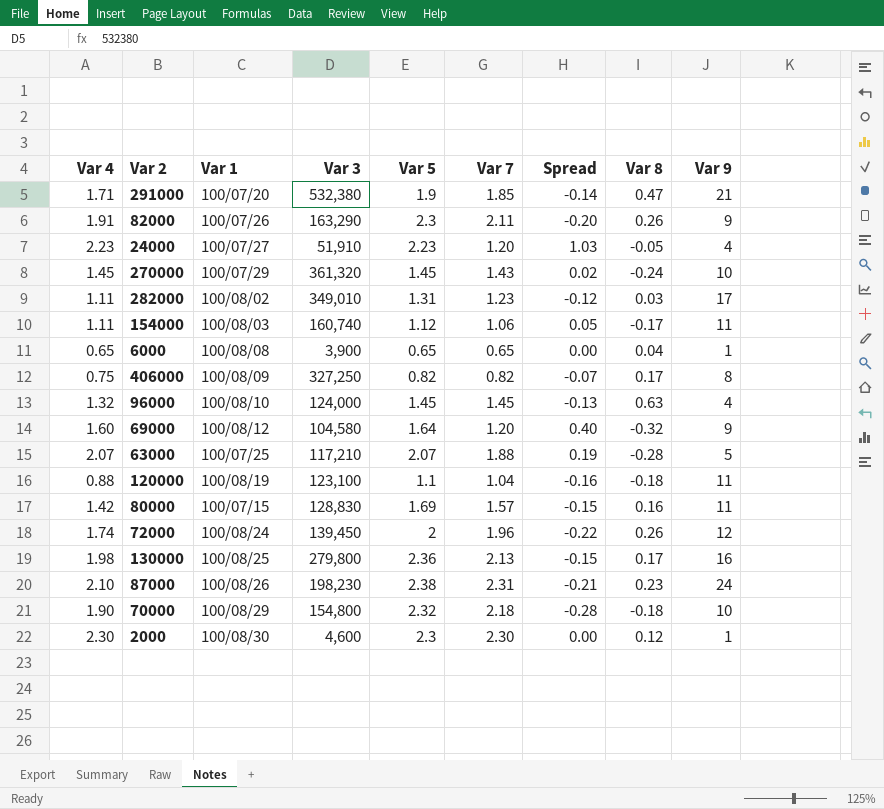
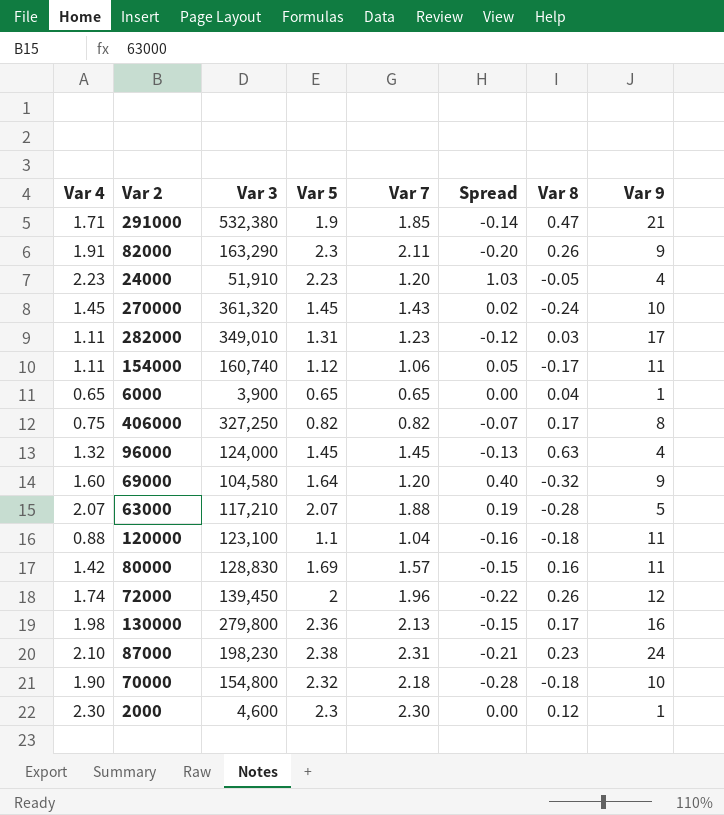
column Var 1 | position: 3 -> none

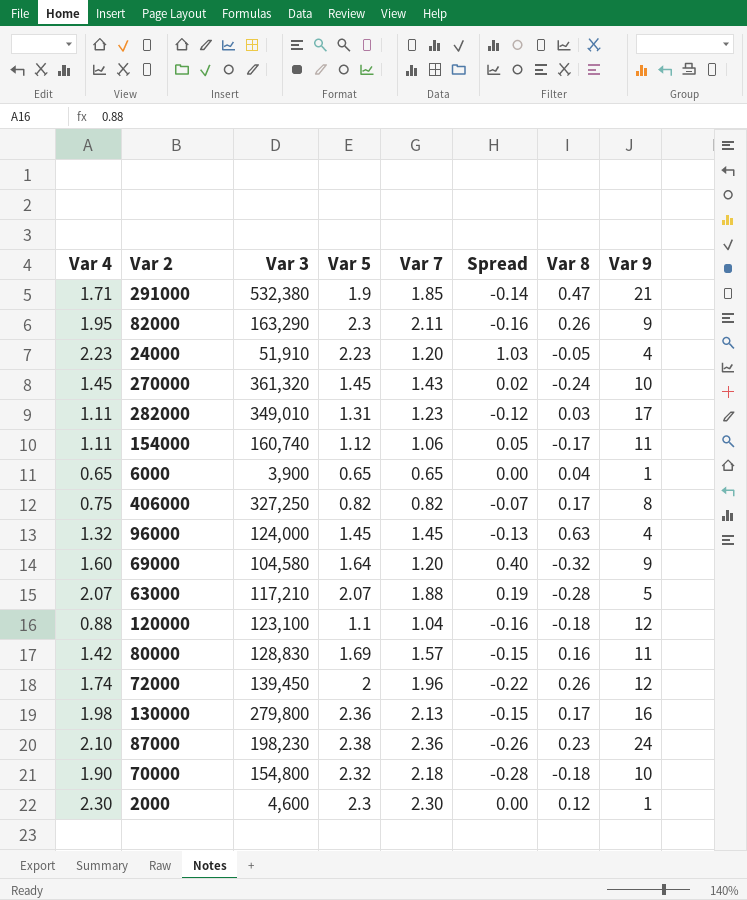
82000 | Var 4: 1.91 -> 1.95
82000 | Spread: -0.20 -> -0.16
120000 | Var 9: 11 -> 12
87000 | Var 7: 2.31 -> 2.36
87000 | Spread: -0.21 -> -0.26

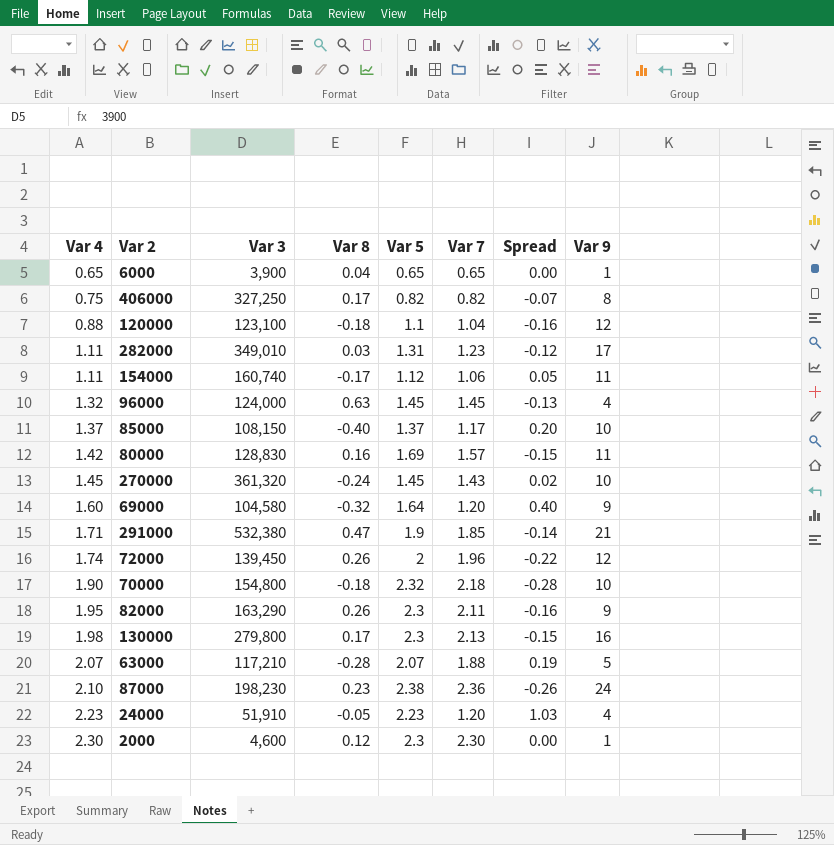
row order: none -> Var 4 ascending
column Var 8 | position: 7 -> 4
row 85000: none -> 1.37 | 108,150 | -0.40 | 1.37 | 1.17 | 0.20 | 10
130000 | Var 5: 2.36 -> 2.3

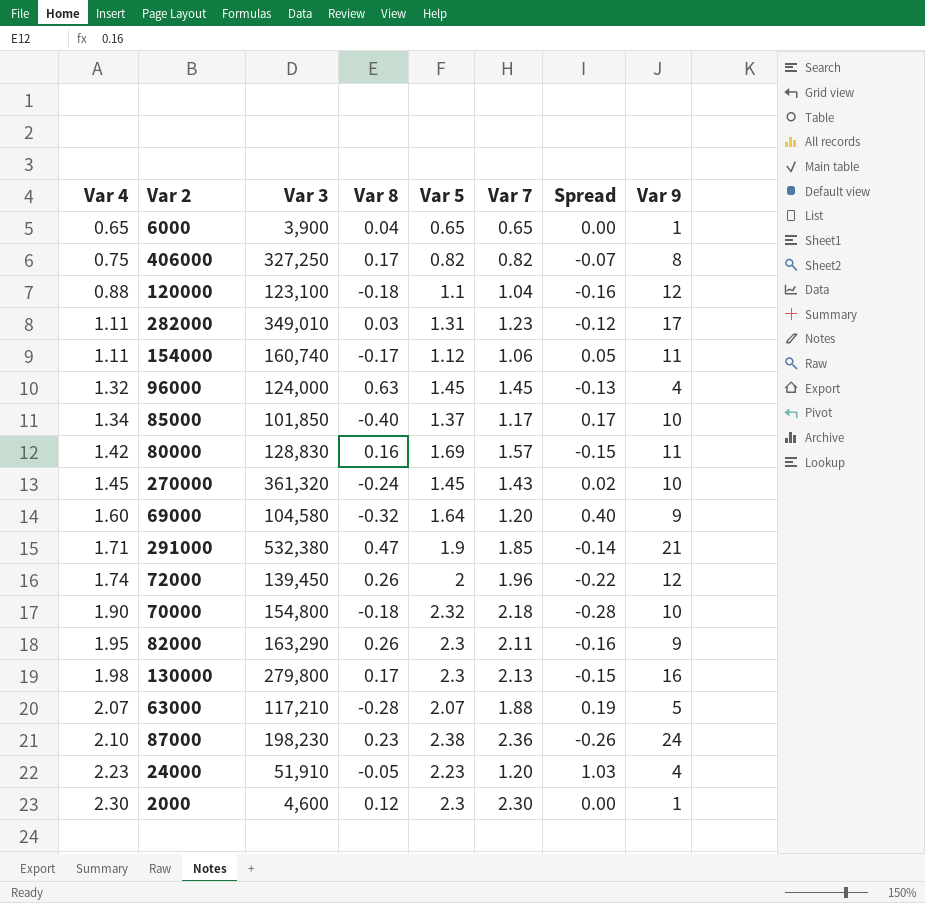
85000 | Var 4: 1.37 -> 1.34
85000 | Var 3: 108,150 -> 101,850
85000 | Spread: 0.20 -> 0.17

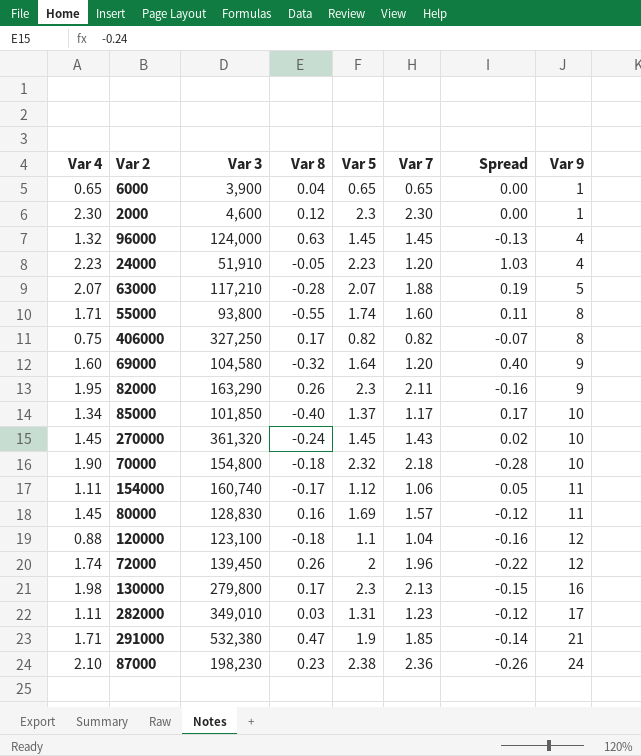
row order: Var 4 ascending -> Var 9 ascending
row 55000: none -> 1.71 | 93,800 | -0.55 | 1.74 | 1.60 | 0.11 | 8
80000 | Var 4: 1.42 -> 1.45
80000 | Spread: -0.15 -> -0.12

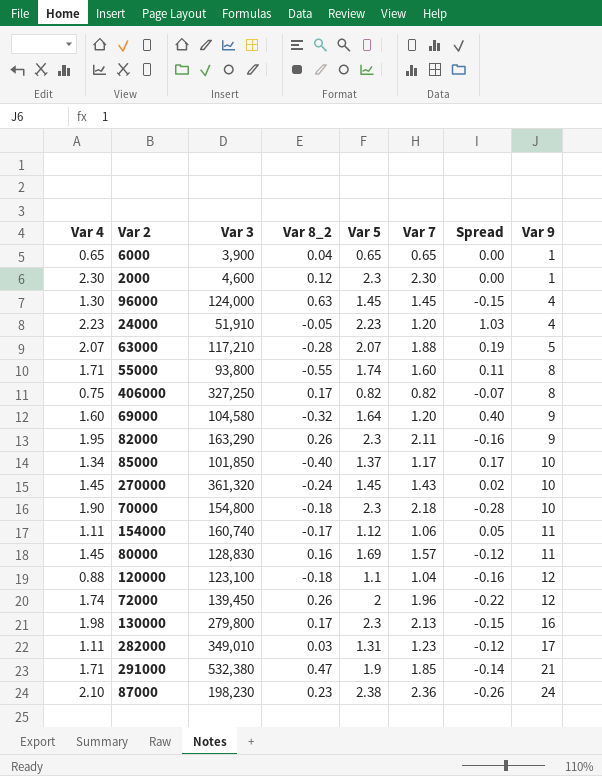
column name: Var 8 -> Var 8_2
96000 | Var 4: 1.32 -> 1.30
96000 | Spread: -0.13 -> -0.15
70000 | Var 5: 2.32 -> 2.3

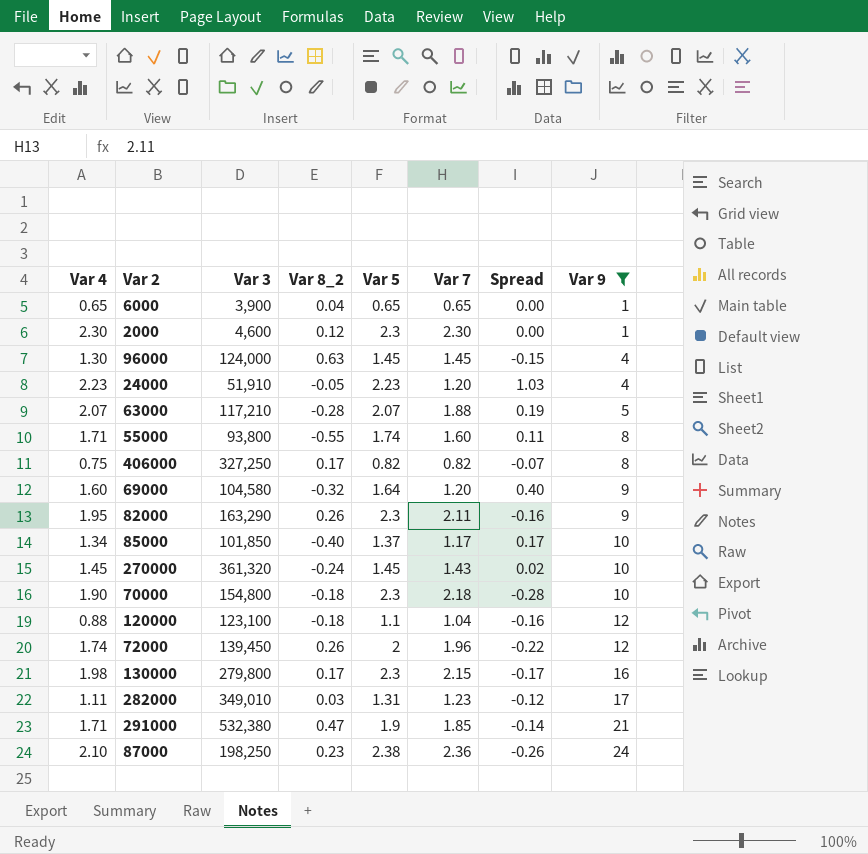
filter: none -> Var 9 != 11
130000 | Var 7: 2.13 -> 2.15
130000 | Spread: -0.15 -> -0.17
87000 | Var 3: 198,230 -> 198,250

